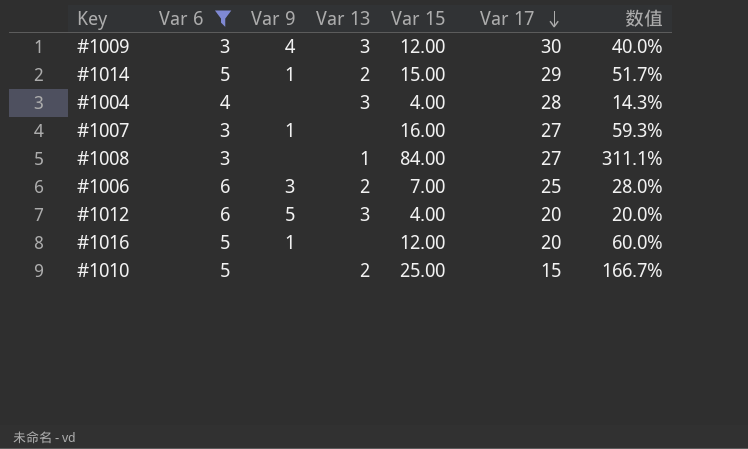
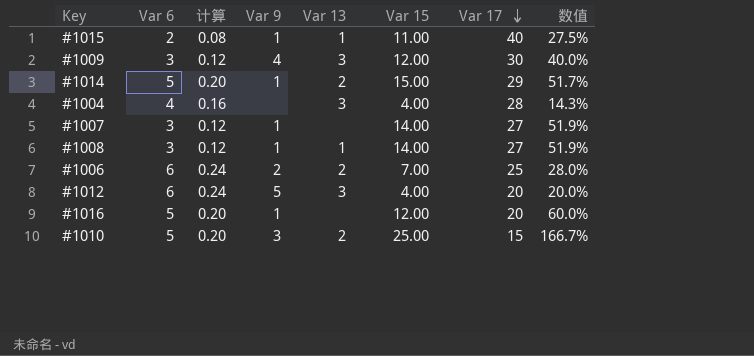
filter: Var 6 != 2 -> none
column 计算 | formula: none -> [Var 6] * 0.04
#1007 | Var 15: 16.00 -> 14.00
#1007 | 数值: 59.3% -> 51.9%
#1008 | Var 9: none -> 1
#1008 | Var 15: 84.00 -> 14.00
#1008 | 数值: 311.1% -> 51.9%
#1006 | Var 9: 3 -> 2
#1010 | Var 9: none -> 3

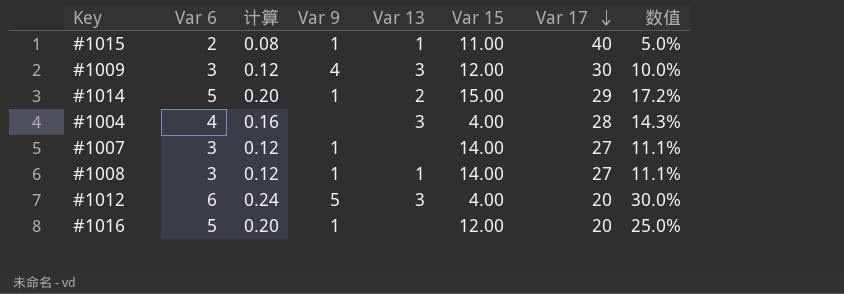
column 数值 | formula: [Var 15] / [Var 17] -> [Var 6] / [Var 17]
row #1006: 6 | 0.24 | 2 | 2 | 7.00 | 25 | 28.0% -> none
row #1010: 5 | 0.20 | 3 | 2 | 25.00 | 15 | 166.7% -> none

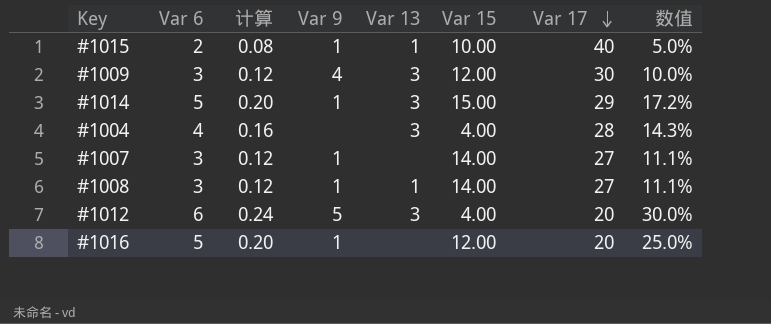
#1015 | Var 15: 11.00 -> 10.00
#1014 | Var 13: 2 -> 3

